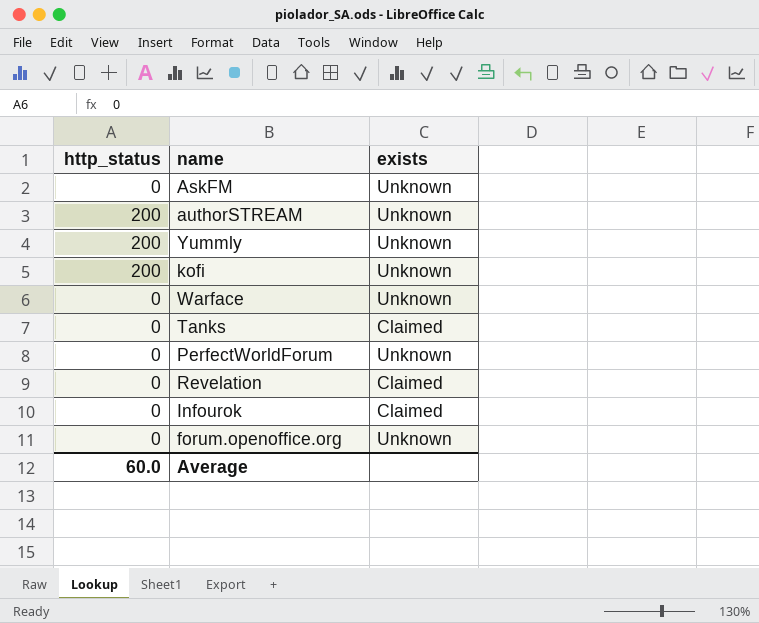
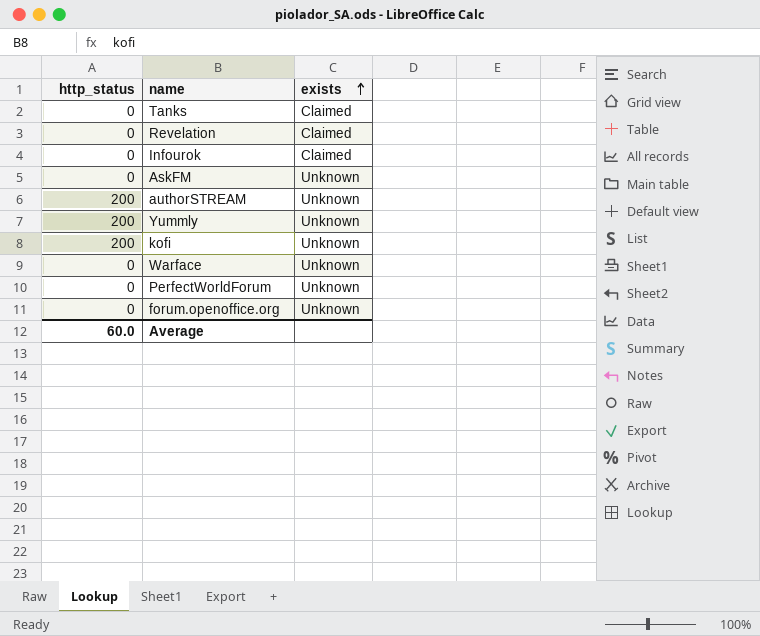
row order: none -> exists ascending

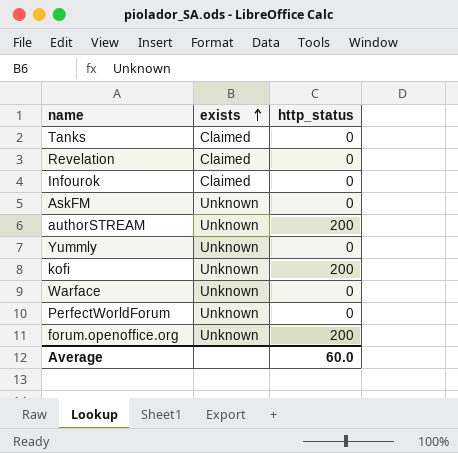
column http_status | position: 1 -> 3
Yummly | http_status: 200 -> 0
forum.openoffice.org | http_status: 0 -> 200

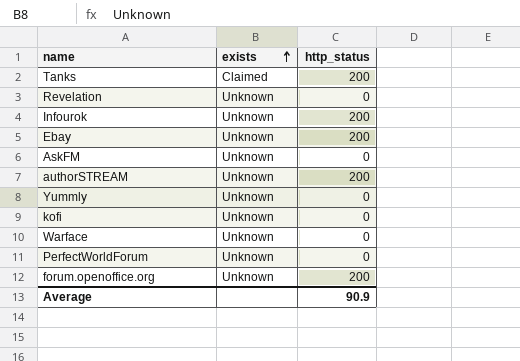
Tanks | http_status: 0 -> 200
Revelation | exists: Claimed -> Unknown
Infourok | exists: Claimed -> Unknown
Infourok | http_status: 0 -> 200
row Ebay: none -> Unknown | 200
kofi | http_status: 200 -> 0
Average | http_status: 60.0 -> 90.9

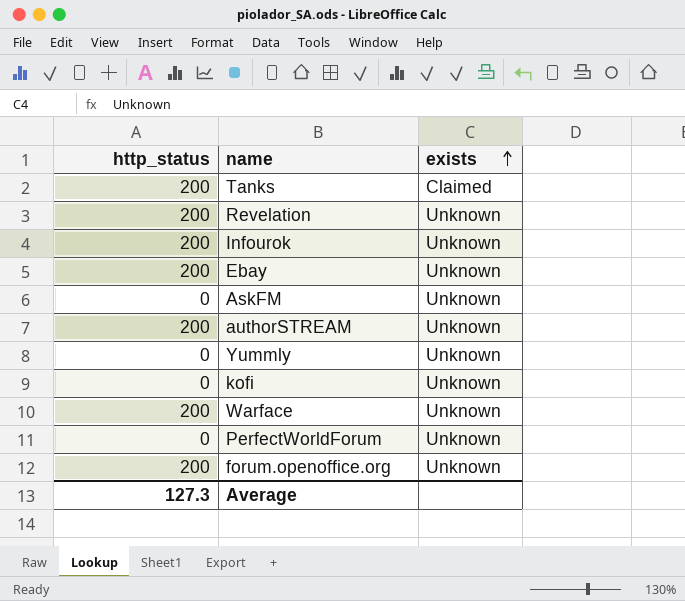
column http_status | position: 3 -> 1
Revelation | http_status: 0 -> 200
Warface | http_status: 0 -> 200
Average | http_status: 90.9 -> 127.3

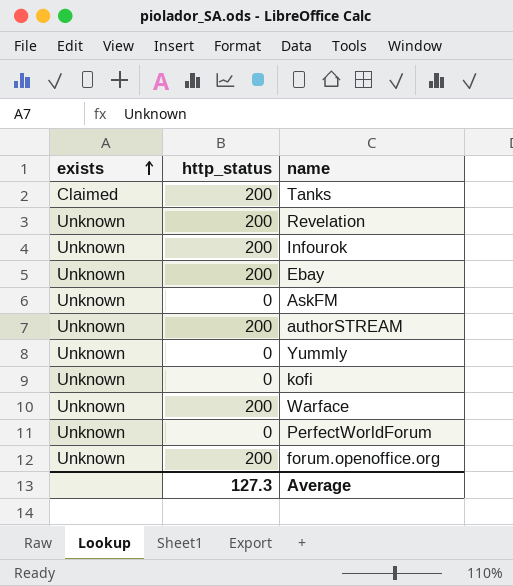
column exists | position: 3 -> 1

